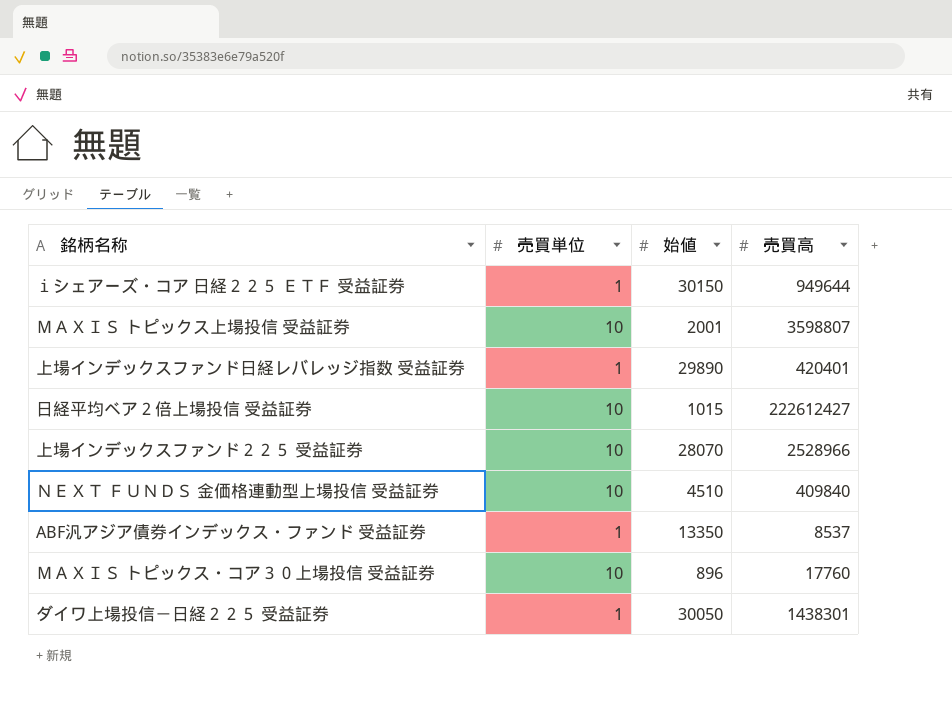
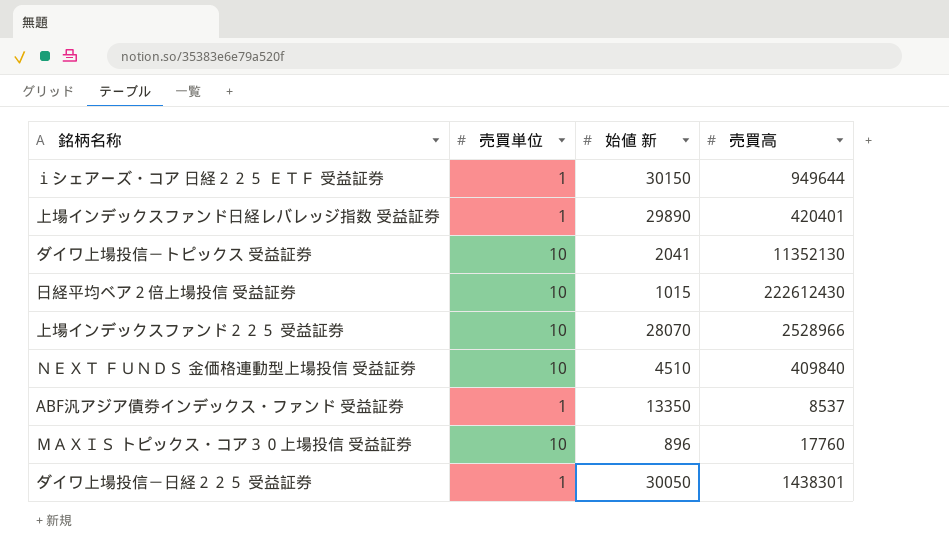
column name: 始値 -> 始値 新
row ＭＡＸＩＳ トピックス上場投信 受益証券: 10 | 2001 | 3598807 -> none
row ダイワ上場投信－トピックス 受益証券: none -> 10 | 2041 | 11352130
日経平均ベア２倍上場投信 受益証券 | 売買高: 222612427 -> 222612430

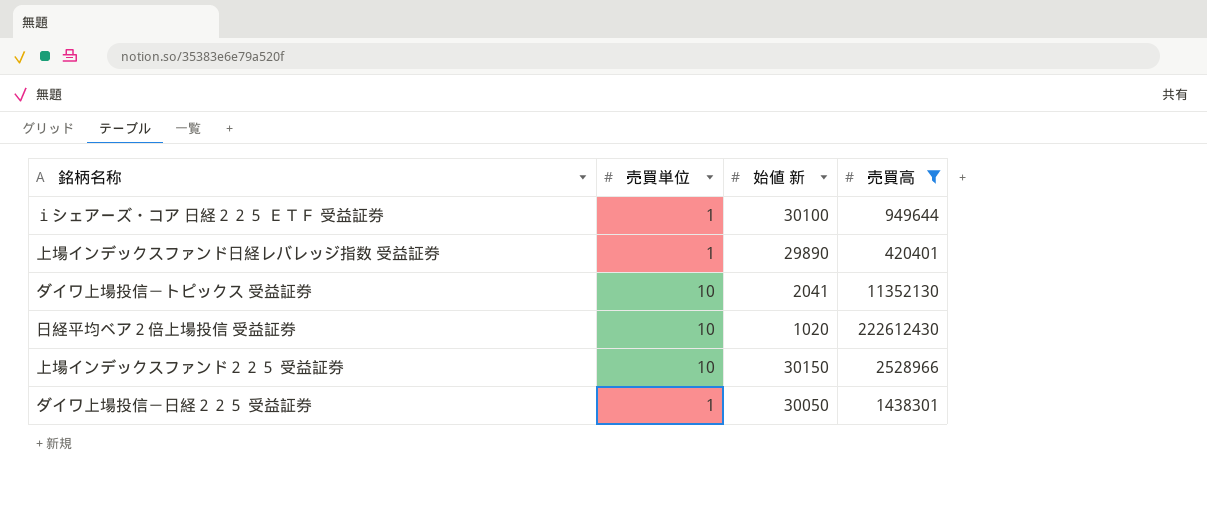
filter: none -> 売買高 >= 420401
ｉシェアーズ・コア 日経２２５ ＥＴＦ 受益証券 | 始値 新: 30150 -> 30100
日経平均ベア２倍上場投信 受益証券 | 始値 新: 1015 -> 1020
上場インデックスファンド２２５ 受益証券 | 始値 新: 28070 -> 30150

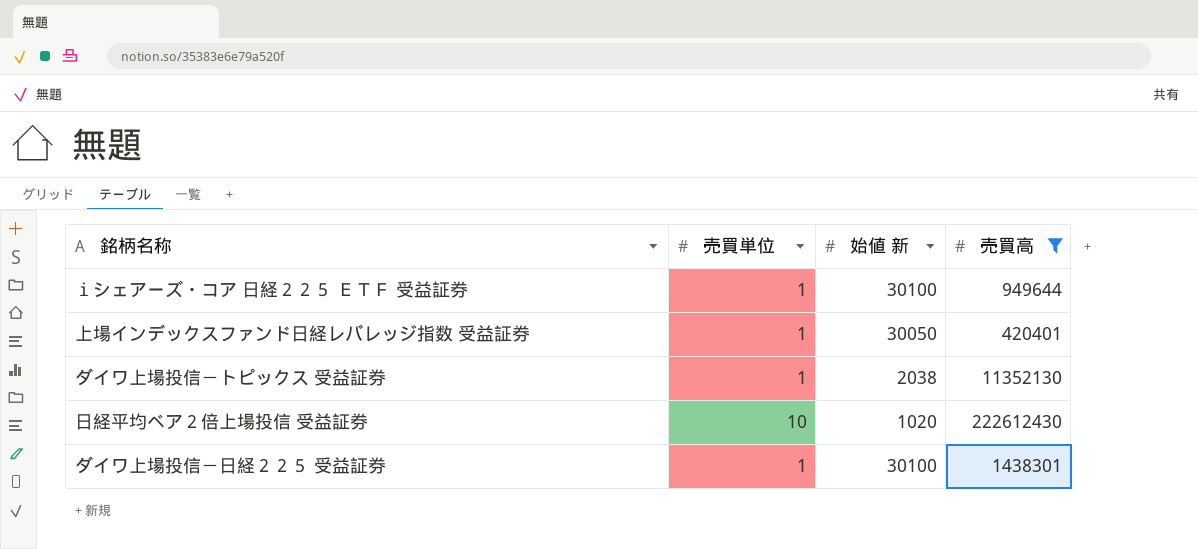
row 上場インデックスファンド２２５ 受益証券: 10 | 30150 | 2528966 -> none
上場インデックスファンド日経レバレッジ指数 受益証券 | 始値 新: 29890 -> 30050
ダイワ上場投信－トピックス 受益証券 | 売買単位: 10 -> 1
ダイワ上場投信－トピックス 受益証券 | 始値 新: 2041 -> 2038
ダイワ上場投信－日経２２５ 受益証券 | 始値 新: 30050 -> 30100

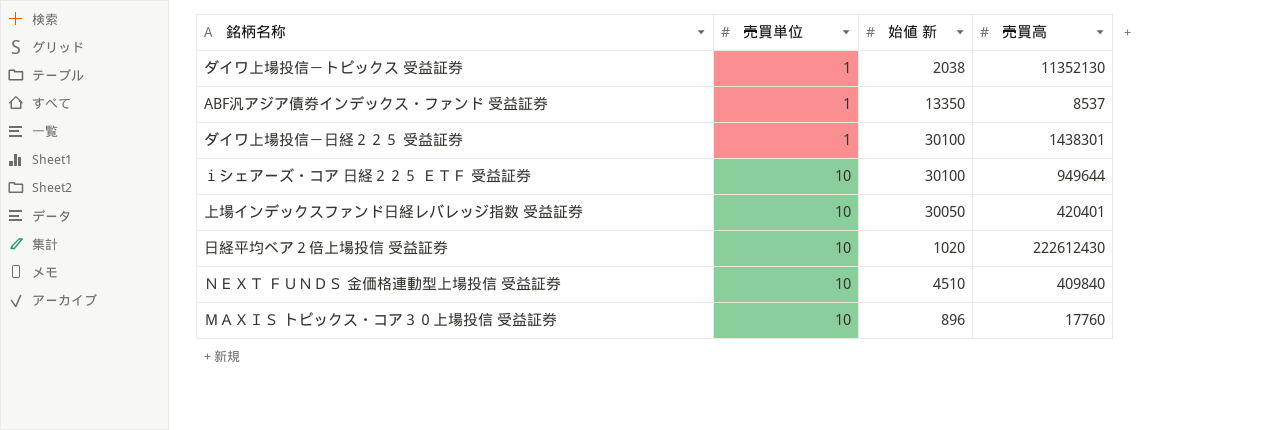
filter: 売買高 >= 420401 -> none
row order: none -> 売買単位 ascending
ｉシェアーズ・コア 日経２２５ ＥＴＦ 受益証券 | 売買単位: 1 -> 10
上場インデックスファンド日経レバレッジ指数 受益証券 | 売買単位: 1 -> 10

